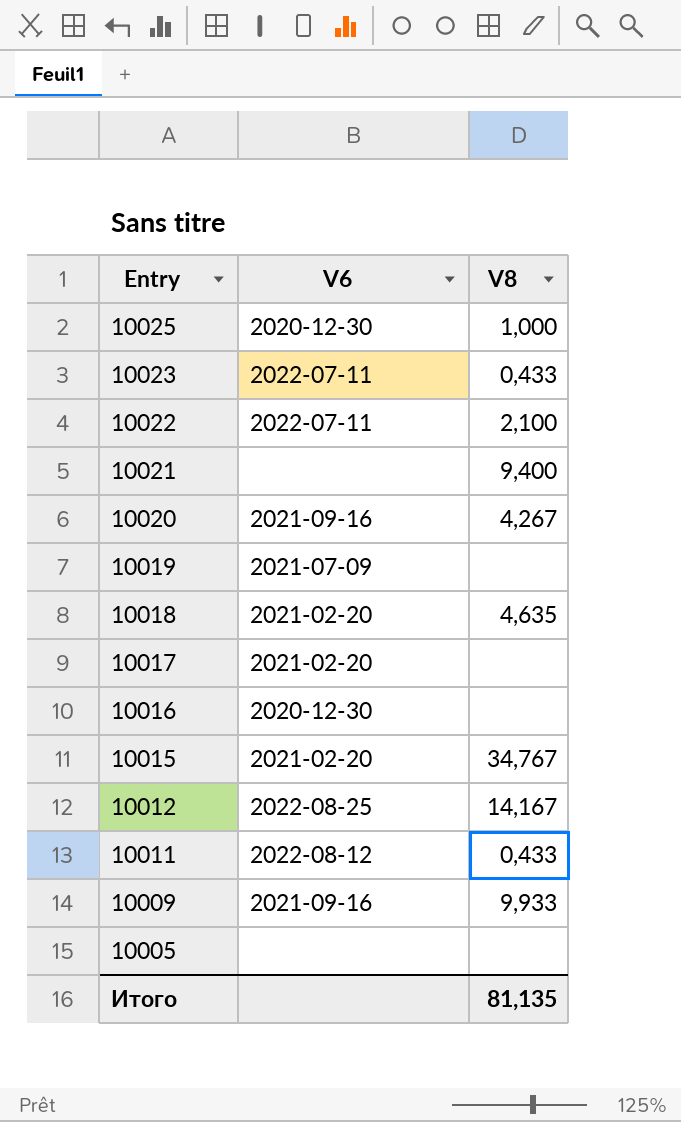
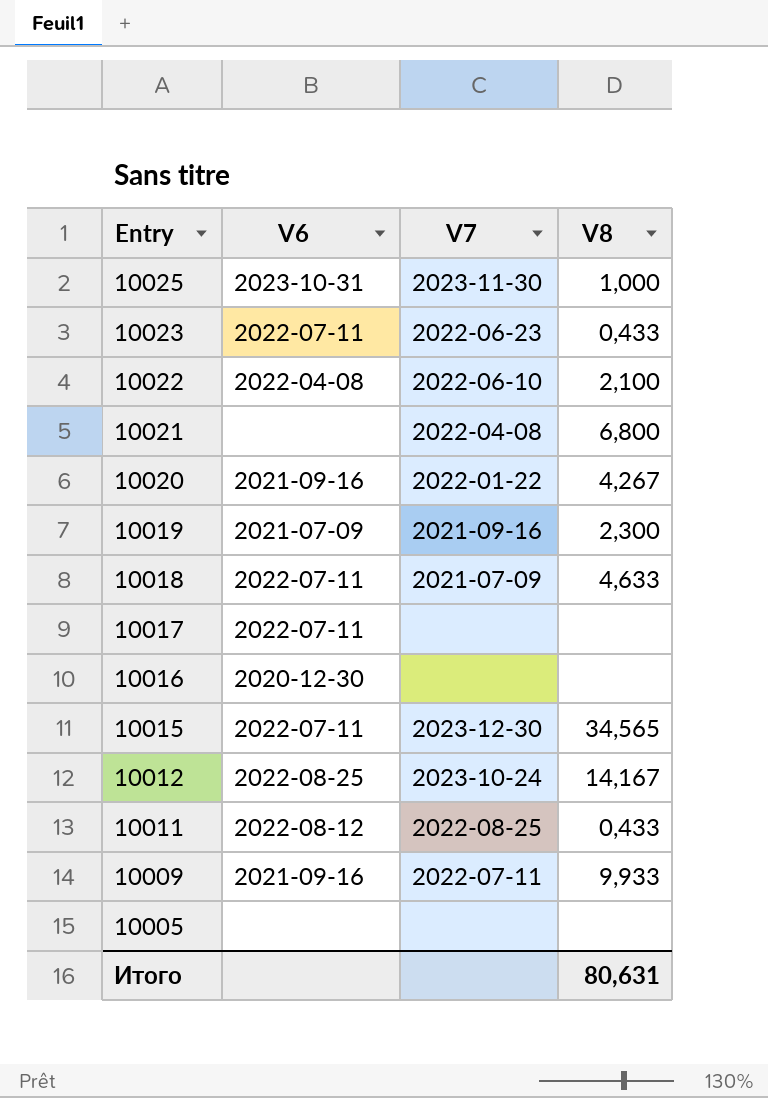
column V7 | position: none -> 3
10025 | V6: 2020-12-30 -> 2023-10-31
10022 | V6: 2022-07-11 -> 2022-04-08
10021 | V8: 9,400 -> 6,800
10019 | V8: none -> 2,300
10018 | V6: 2021-02-20 -> 2022-07-11
10018 | V8: 4,635 -> 4,633
10017 | V6: 2021-02-20 -> 2022-07-11
10015 | V6: 2021-02-20 -> 2022-07-11
10015 | V8: 34,767 -> 34,565
Итого | V8: 81,135 -> 80,631

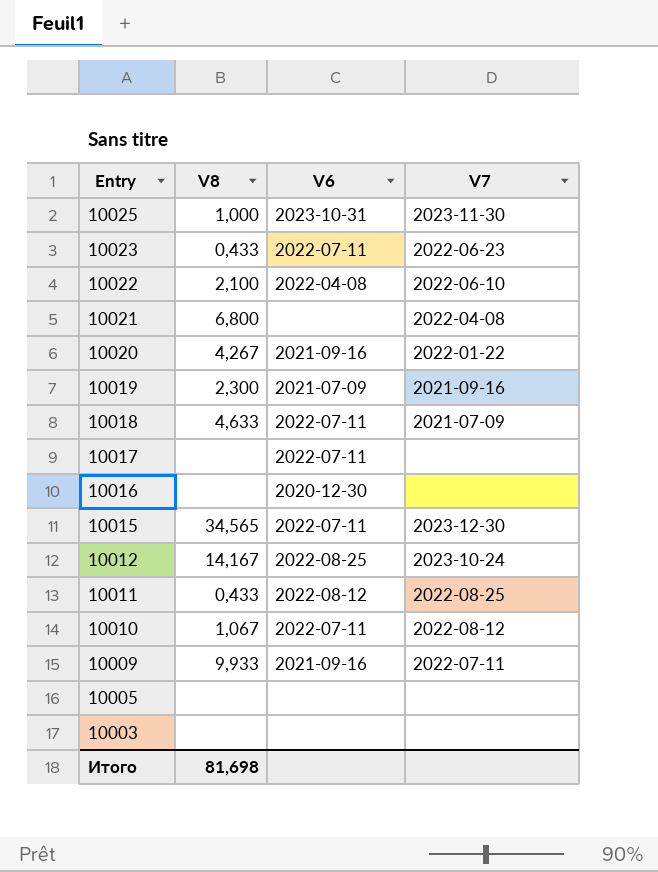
column V8 | position: 4 -> 2
row 10010: none -> 1,067 | 2022-07-11 | 2022-08-12
row 10003: none -> none | none | none
Итого | V8: 80,631 -> 81,698

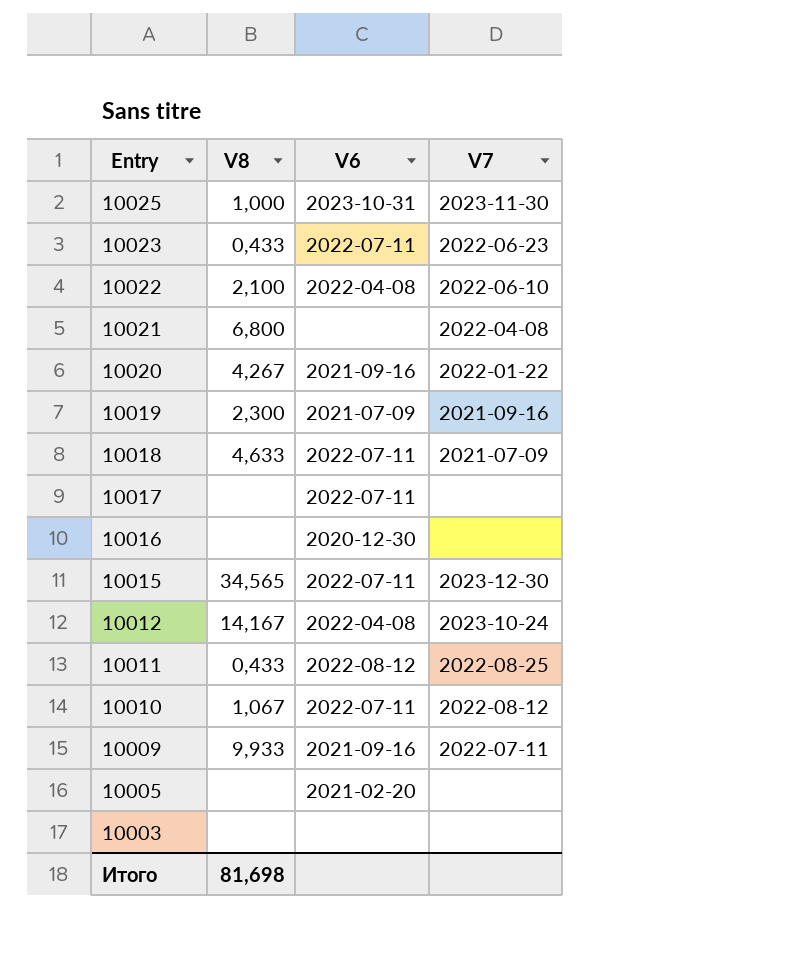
10012 | V6: 2022-08-25 -> 2022-04-08
10005 | V6: none -> 2021-02-20

